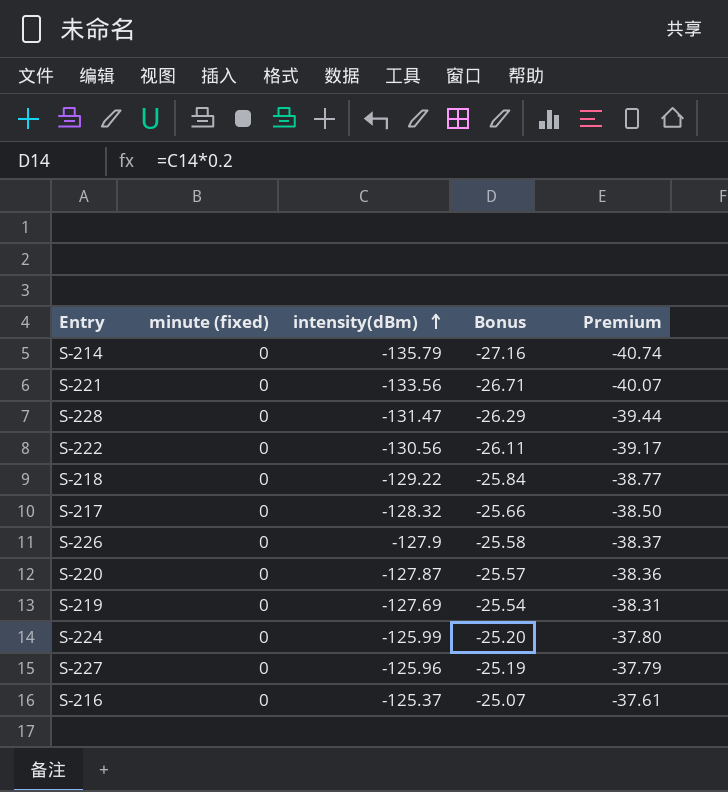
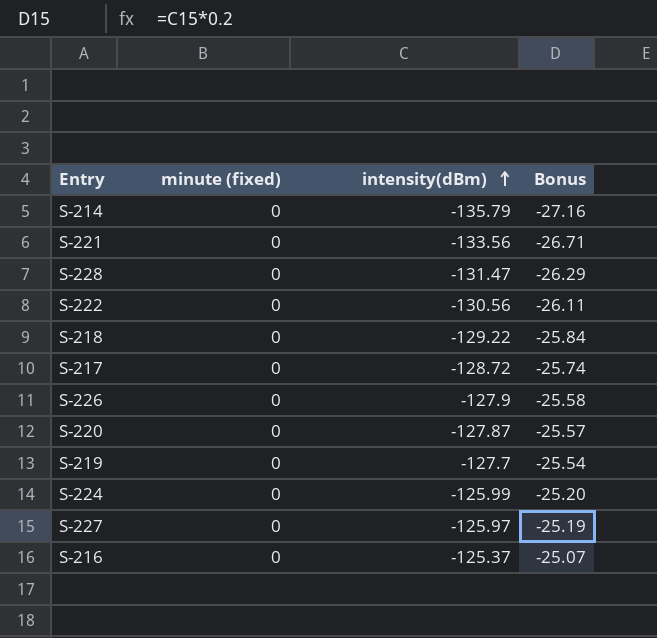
column Premium | formula: [intensity(dBm)] * 0.3 -> none
S-217 | intensity(dBm): -128.32 -> -128.72
S-217 | Bonus: -25.66 -> -25.74
S-219 | intensity(dBm): -127.69 -> -127.7
S-227 | intensity(dBm): -125.96 -> -125.97

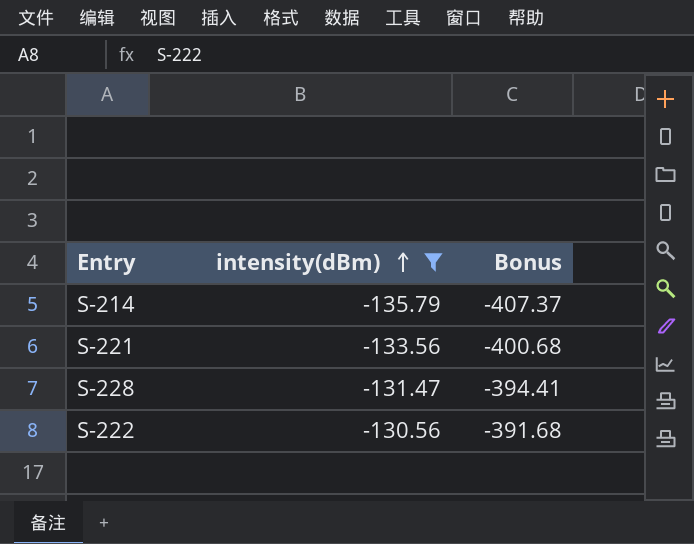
filter: none -> intensity(dBm) <= -130.56
column minute (fixed) | position: 2 -> none
column Bonus | formula: [intensity(dBm)] * 0.2 -> [intensity(dBm)] * 3

